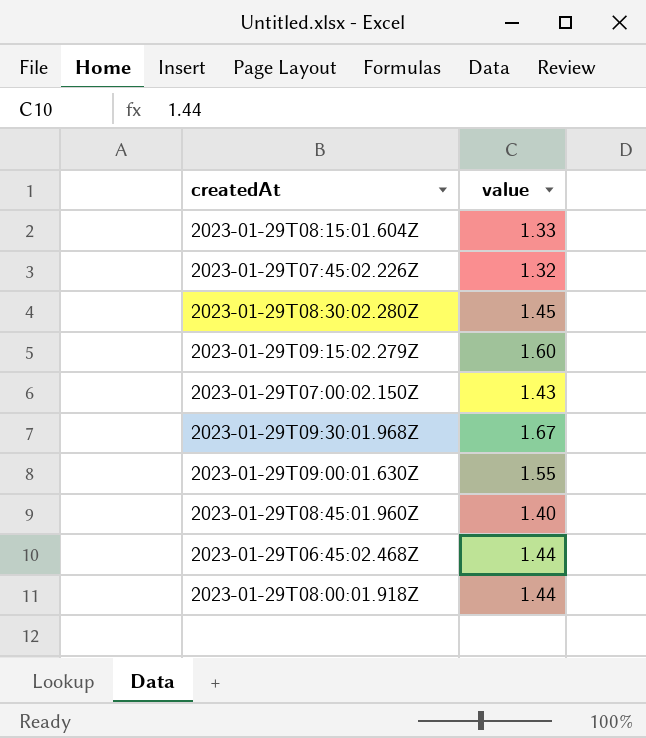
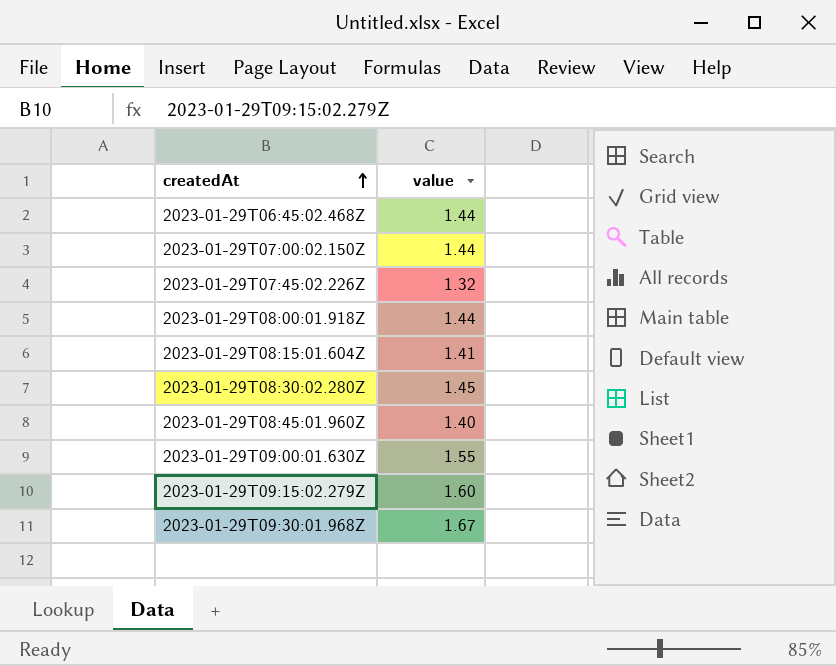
row order: none -> createdAt ascending
2023-01-29T07:00:02.150Z | value: 1.43 -> 1.44
2023-01-29T08:15:01.604Z | value: 1.33 -> 1.41

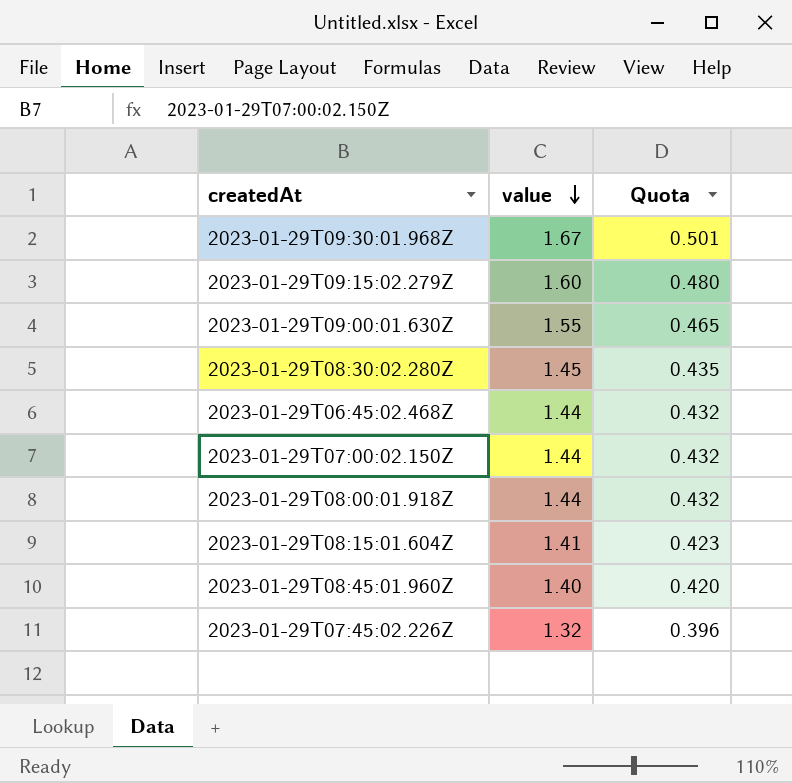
row order: createdAt ascending -> value descending
column Quota | formula: none -> [value] * 0.3

